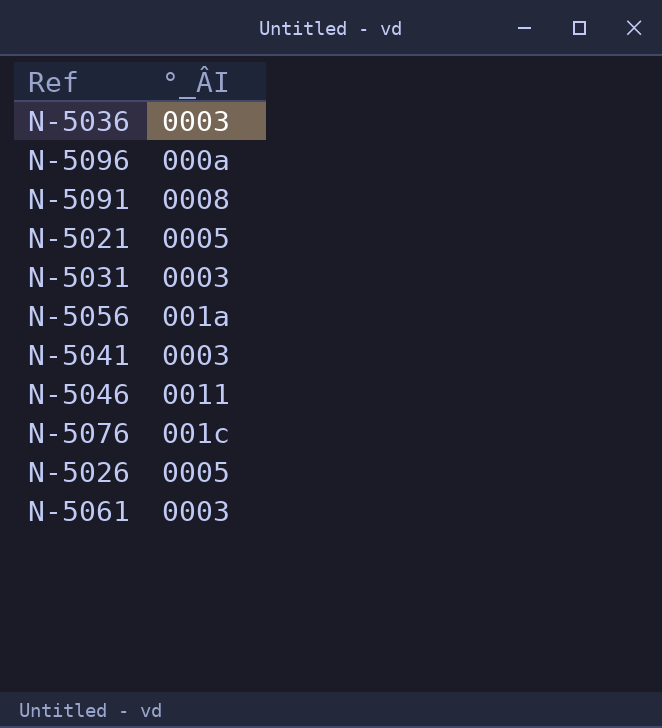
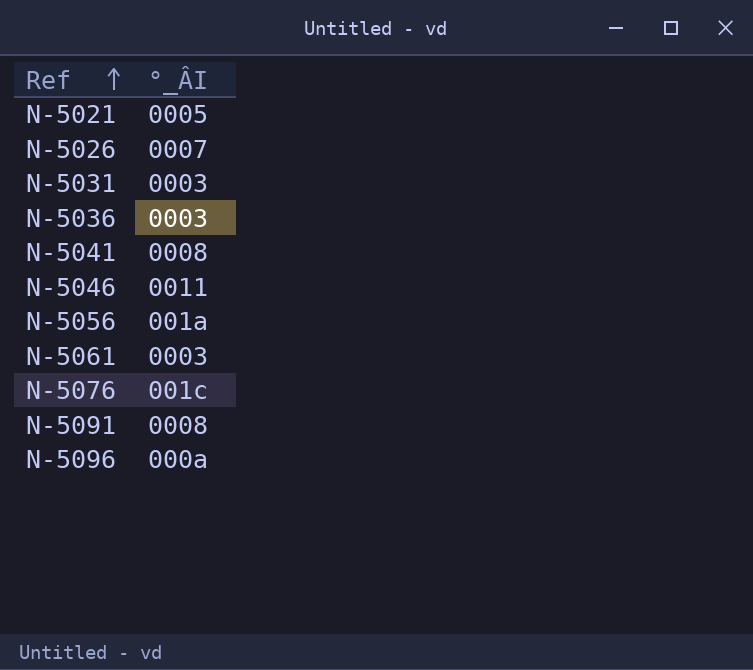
row order: none -> Ref ascending
N-5026 | °_ÂI: 0005 -> 0007
N-5041 | °_ÂI: 0003 -> 0008

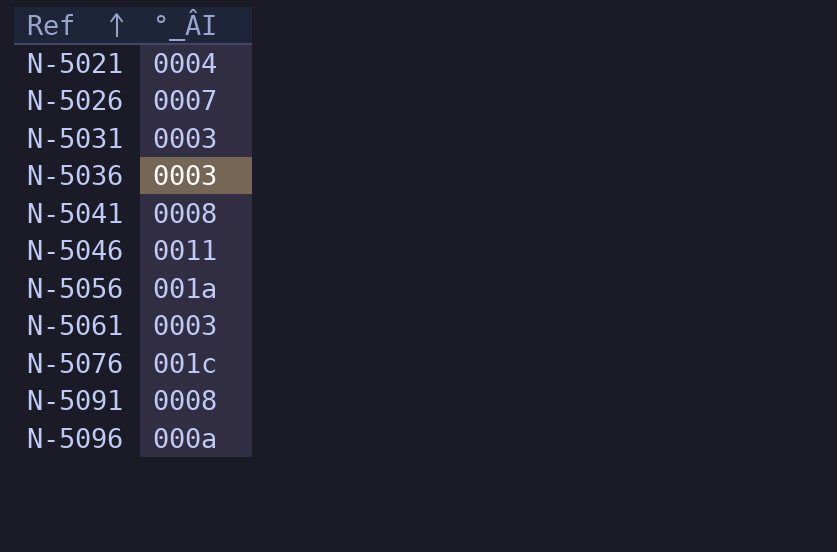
N-5021 | °_ÂI: 0005 -> 0004

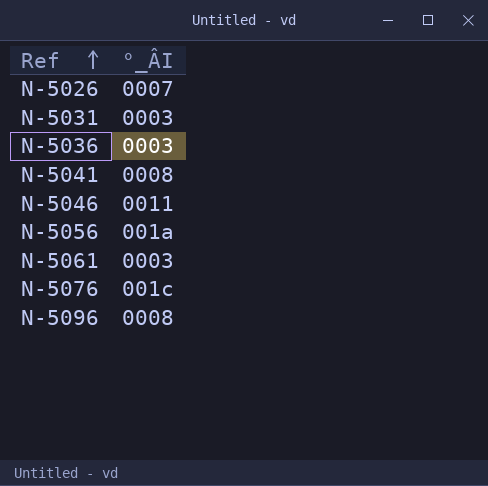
row N-5021: 0004 -> none
row N-5091: 0008 -> none
N-5096 | °_ÂI: 000a -> 0008

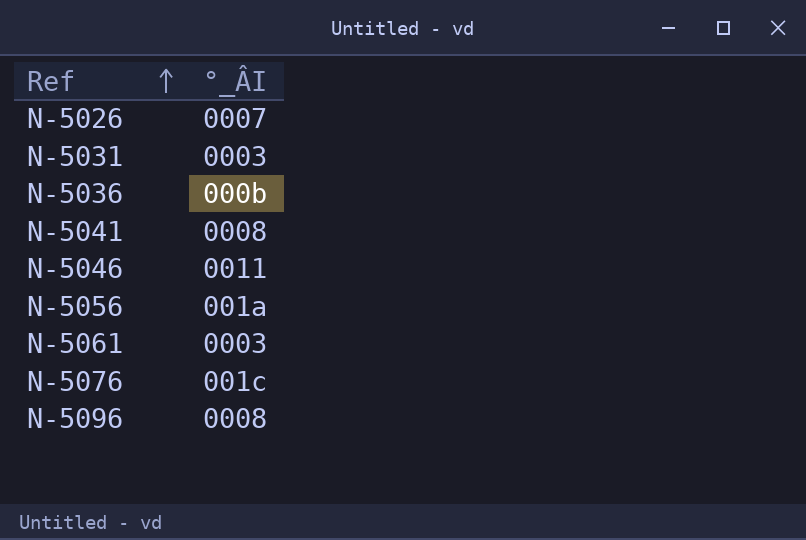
N-5036 | °_ÂI: 0003 -> 000b

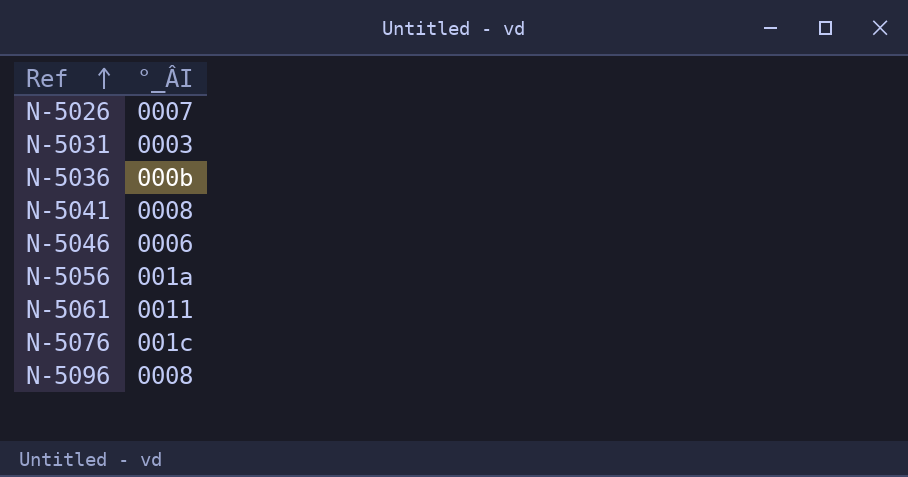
N-5046 | °_ÂI: 0011 -> 0006
N-5061 | °_ÂI: 0003 -> 0011

